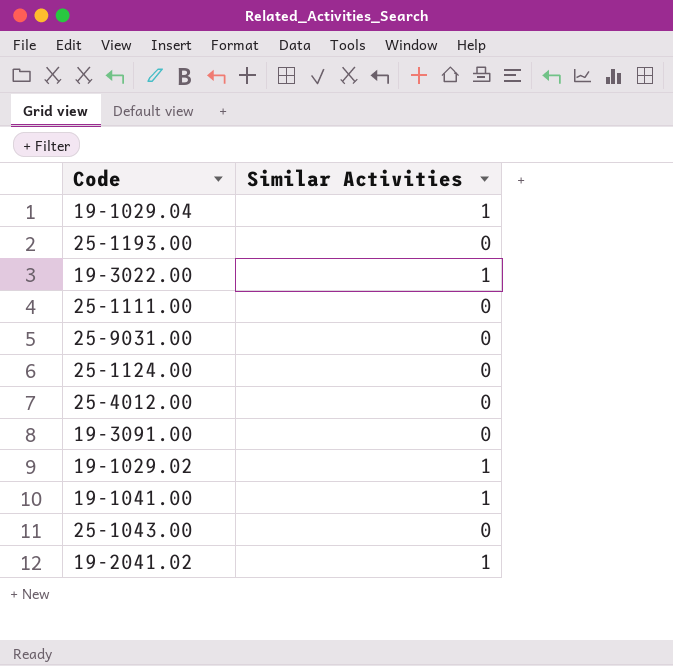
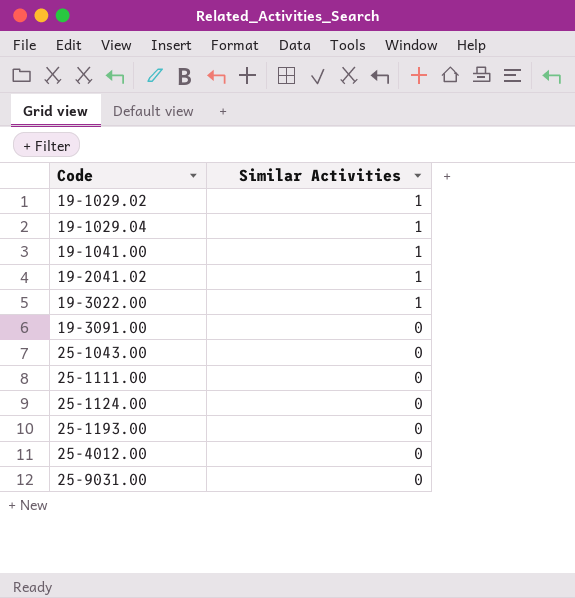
row order: none -> Code ascending

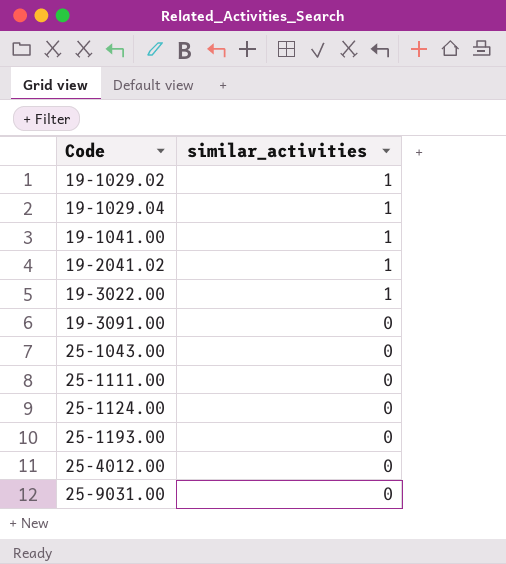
column name: Similar Activities -> similar_activities

